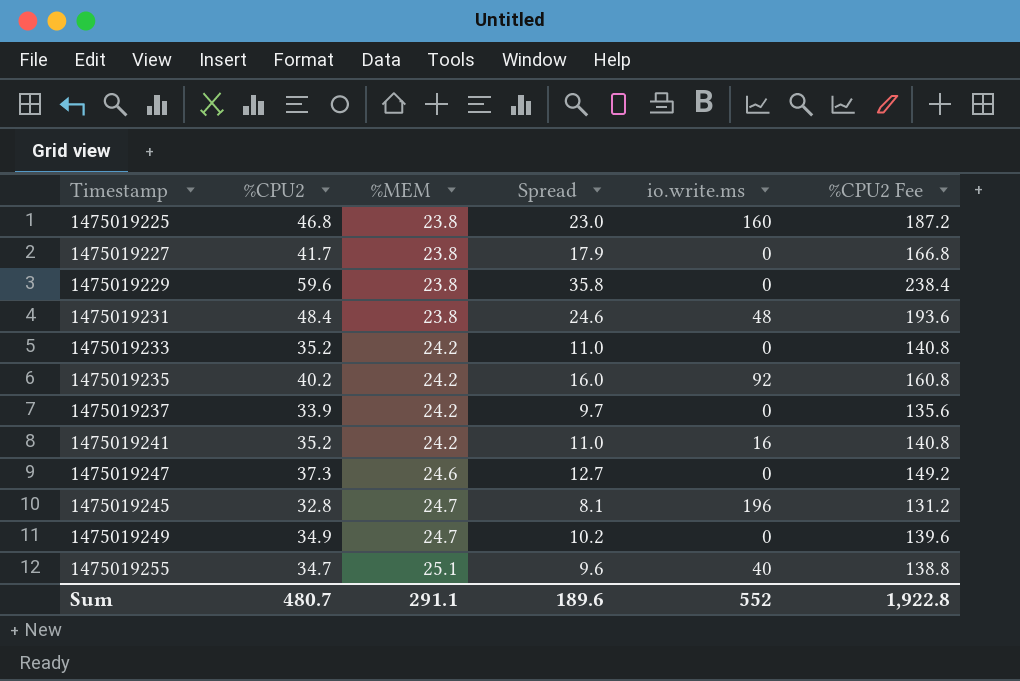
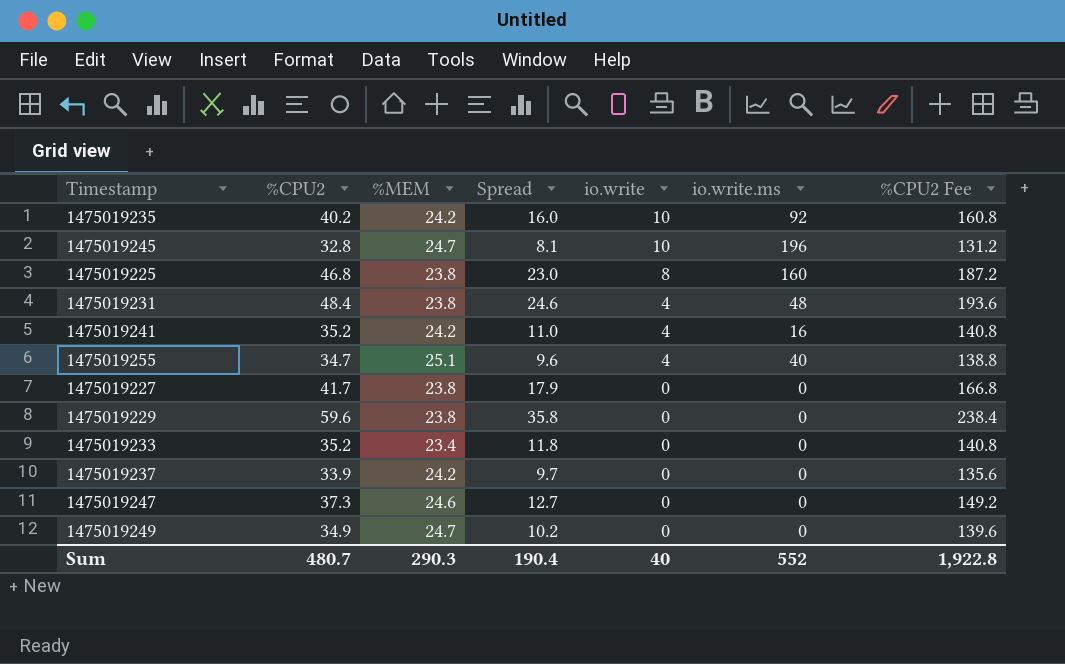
row order: %MEM ascending -> io.write descending
column io.write | position: none -> 5
1475019233 | %MEM: 24.2 -> 23.4
1475019233 | Spread: 11.0 -> 11.8
Sum | %MEM: 291.1 -> 290.3
Sum | Spread: 189.6 -> 190.4

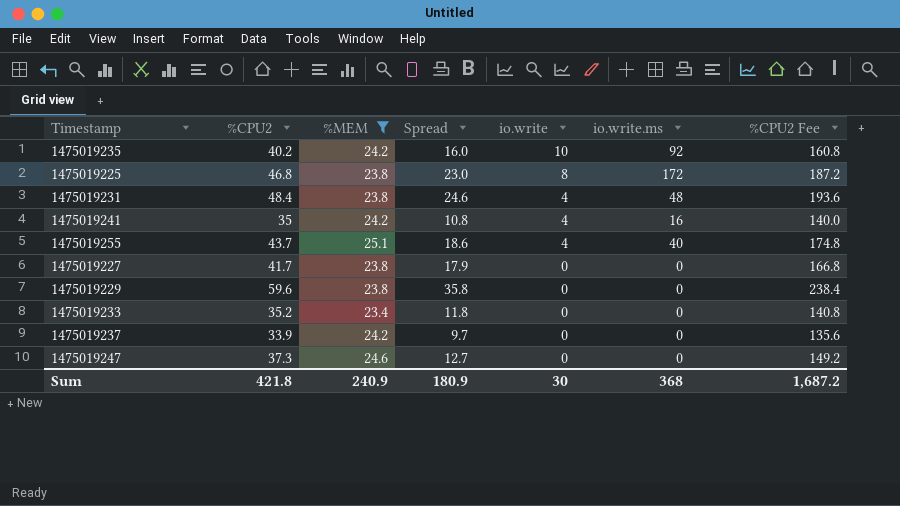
filter: none -> %MEM != 24.7
1475019225 | io.write.ms: 160 -> 172
1475019241 | %CPU2: 35.2 -> 35
1475019241 | Spread: 11.0 -> 10.8
1475019241 | %CPU2 Fee: 140.8 -> 140.0
1475019255 | %CPU2: 34.7 -> 43.7
1475019255 | Spread: 9.6 -> 18.6
1475019255 | %CPU2 Fee: 138.8 -> 174.8
Sum | %CPU2: 480.7 -> 421.8
Sum | %MEM: 290.3 -> 240.9
Sum | Spread: 190.4 -> 180.9
Sum | io.write: 40 -> 30
Sum | io.write.ms: 552 -> 368
Sum | %CPU2 Fee: 1,922.8 -> 1,687.2

